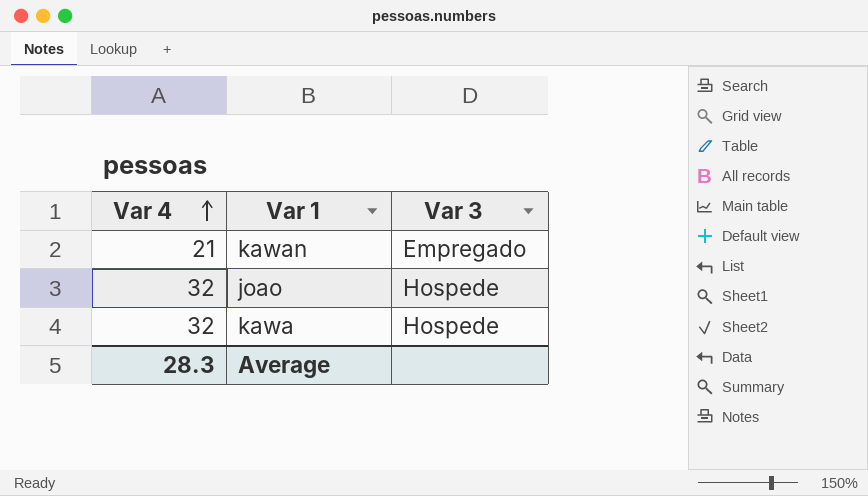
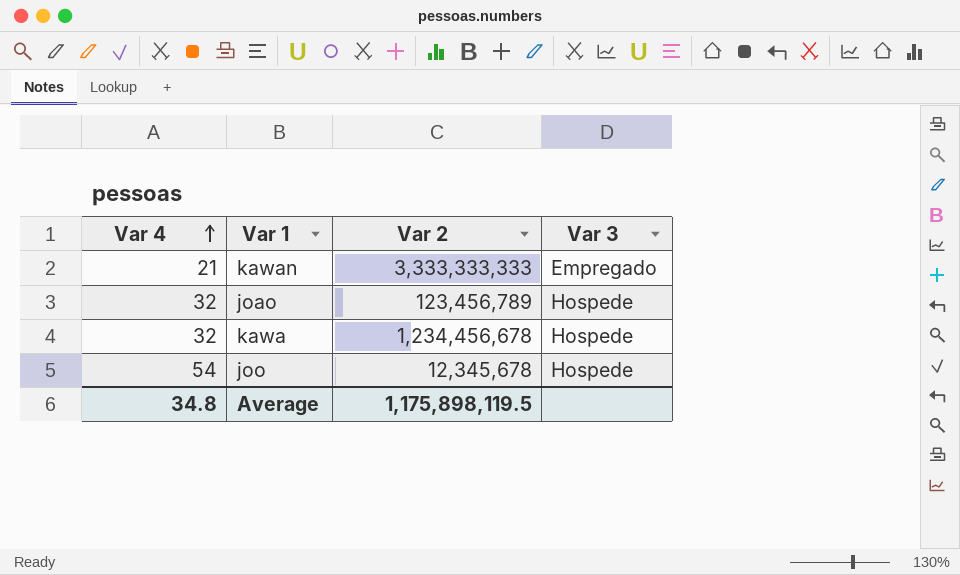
column Var 2 | position: none -> 3
row joo: none -> 54 | 12,345,678 | Hospede
Average | Var 4: 28.3 -> 34.8

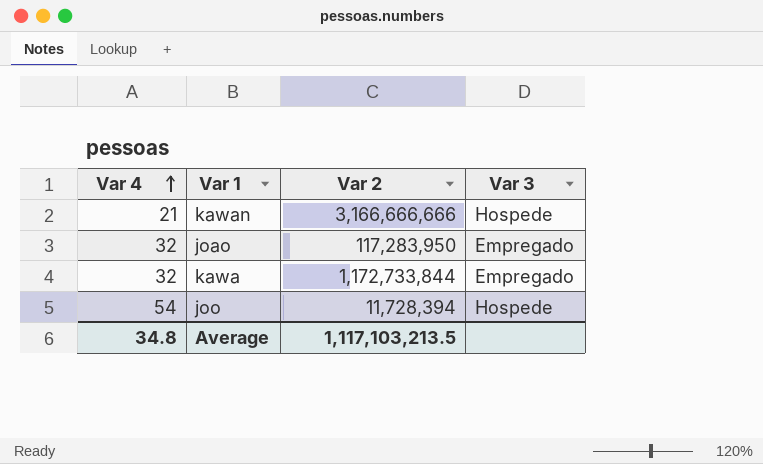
kawan | Var 2: 3,333,333,333 -> 3,166,666,666
kawan | Var 3: Empregado -> Hospede
joao | Var 2: 123,456,789 -> 117,283,950
joao | Var 3: Hospede -> Empregado
kawa | Var 2: 1,234,456,678 -> 1,172,733,844
kawa | Var 3: Hospede -> Empregado
joo | Var 2: 12,345,678 -> 11,728,394
Average | Var 2: 1,175,898,119.5 -> 1,117,103,213.5

